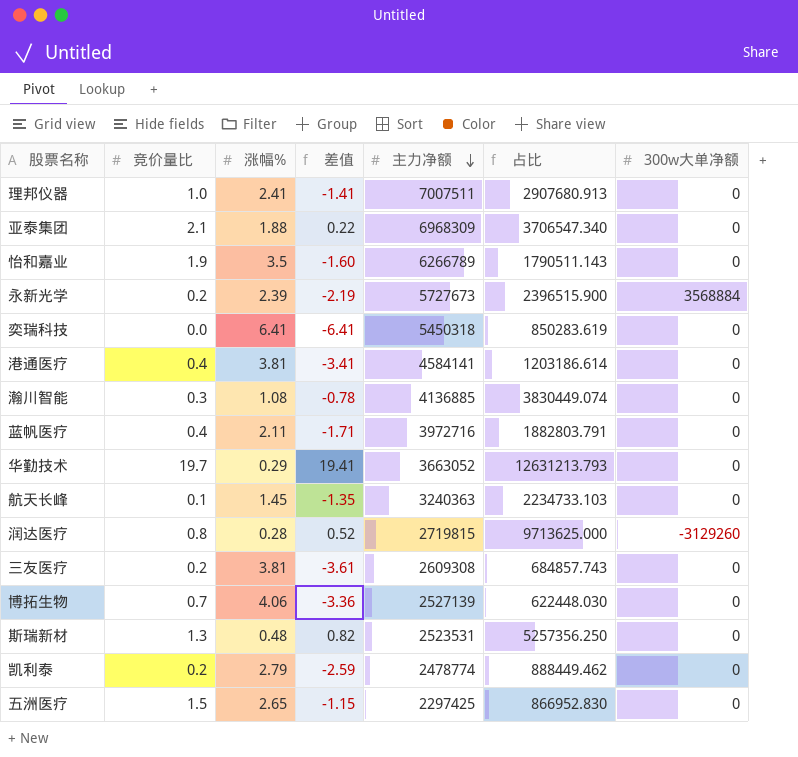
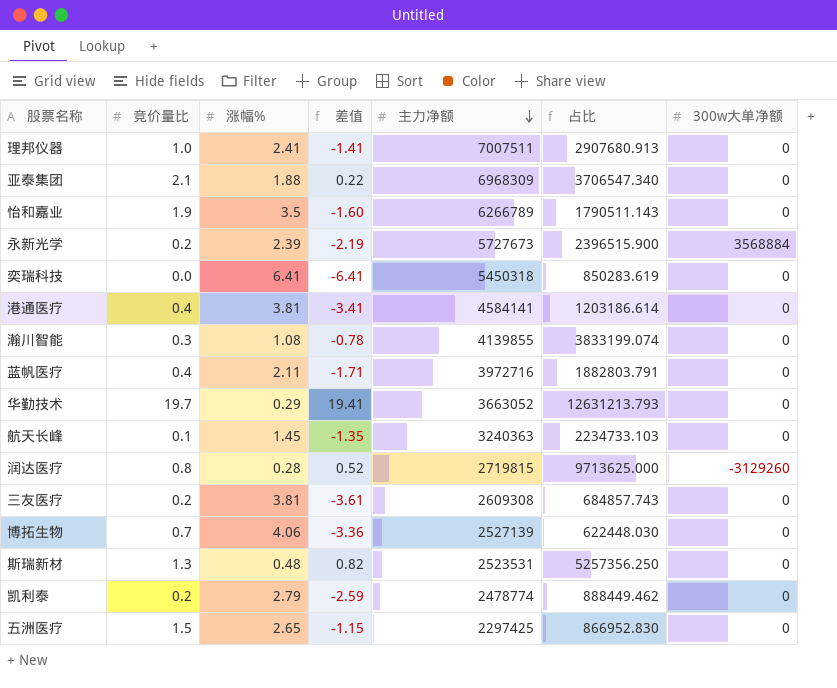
瀚川智能 | 主力净额: 4136885 -> 4139855
瀚川智能 | 占比: 3830449.074 -> 3833199.074

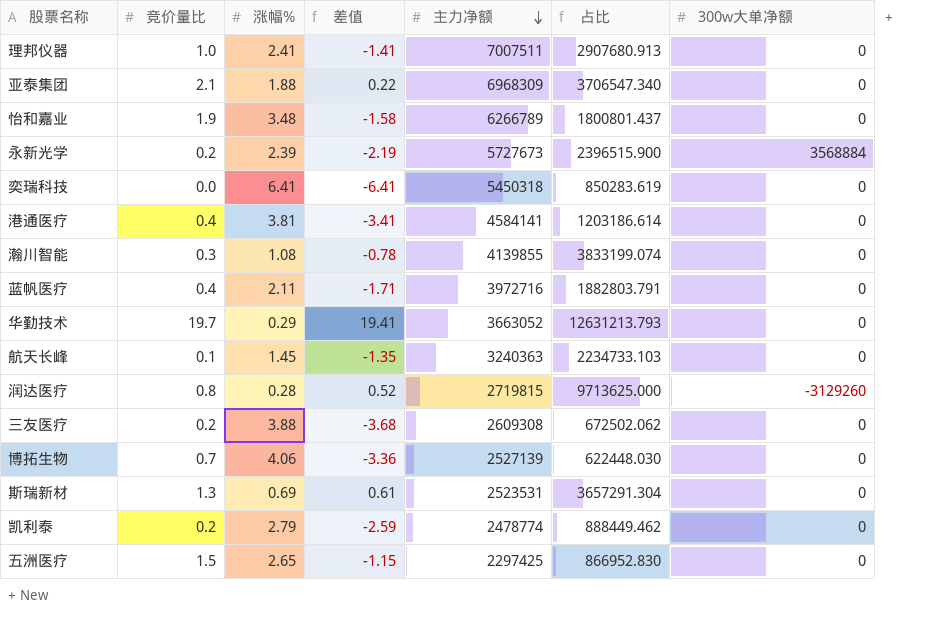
怡和嘉业 | 涨幅%: 3.5 -> 3.48
怡和嘉业 | 差值: -1.60 -> -1.58
怡和嘉业 | 占比: 1790511.143 -> 1800801.437
三友医疗 | 涨幅%: 3.81 -> 3.88
三友医疗 | 差值: -3.61 -> -3.68
三友医疗 | 占比: 684857.743 -> 672502.062
斯瑞新材 | 涨幅%: 0.48 -> 0.69
斯瑞新材 | 差值: 0.82 -> 0.61
斯瑞新材 | 占比: 5257356.250 -> 3657291.304

